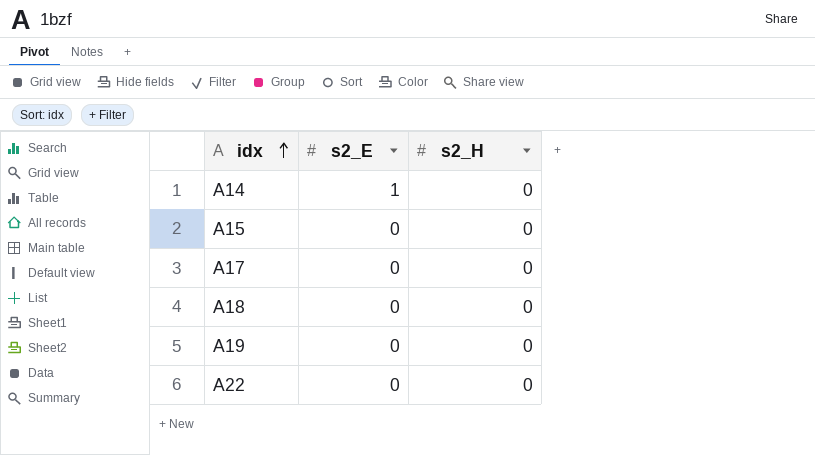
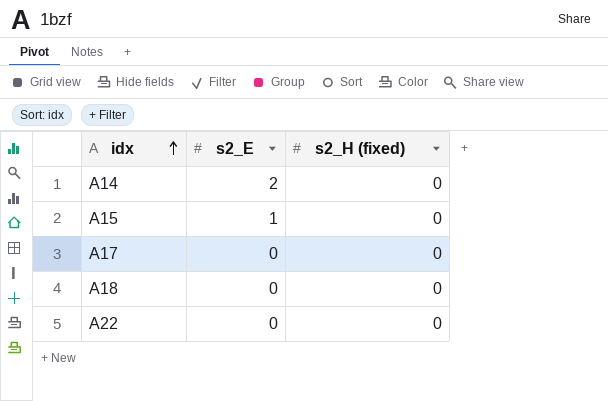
column name: s2_H -> s2_H (fixed)
row A19: 0 | 0 -> none
A14 | s2_E: 1 -> 2
A15 | s2_E: 0 -> 1

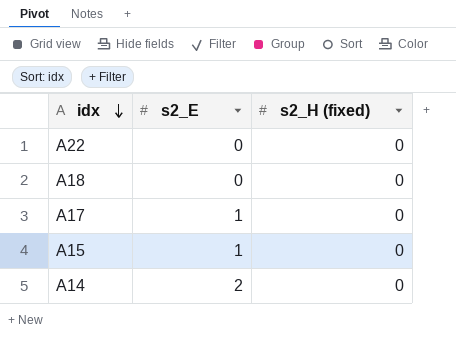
row order: idx ascending -> idx descending
A17 | s2_E: 0 -> 1

